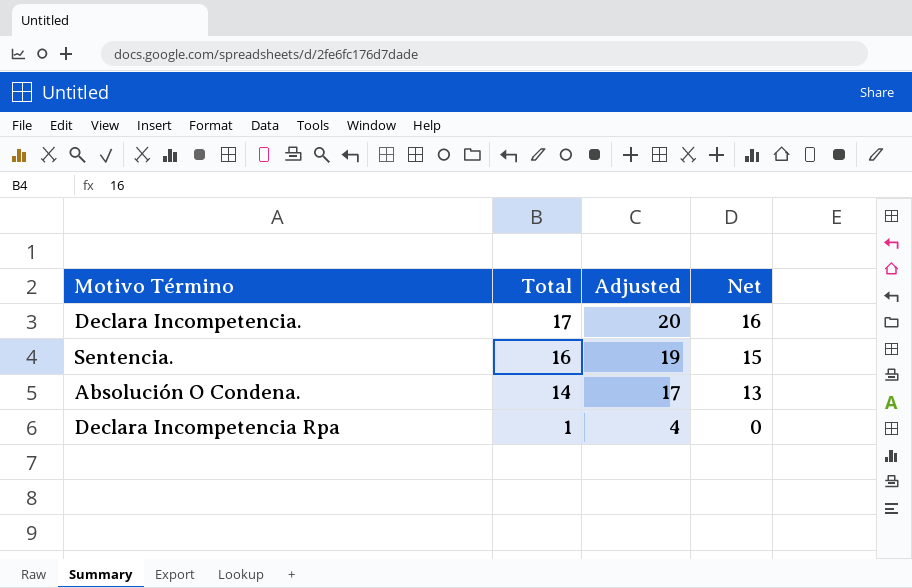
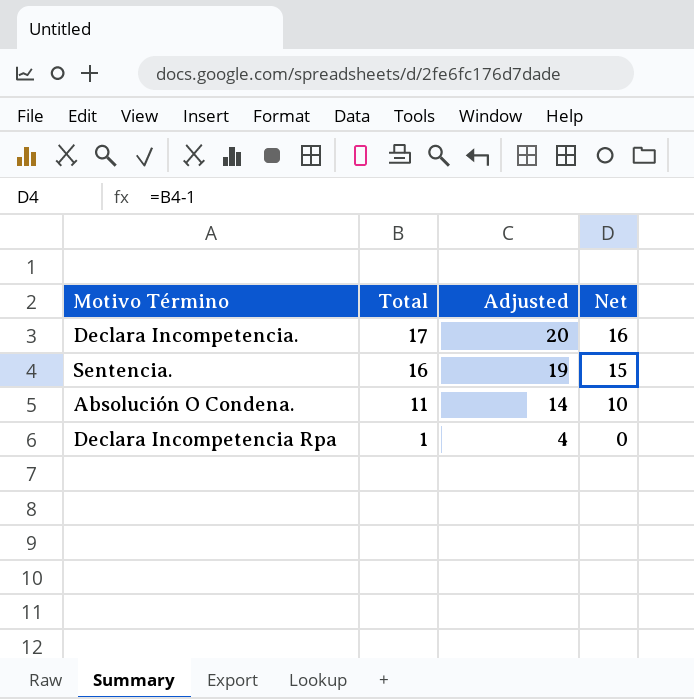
Absolución O Condena. | Total: 14 -> 11
Absolución O Condena. | Adjusted: 17 -> 14
Absolución O Condena. | Net: 13 -> 10

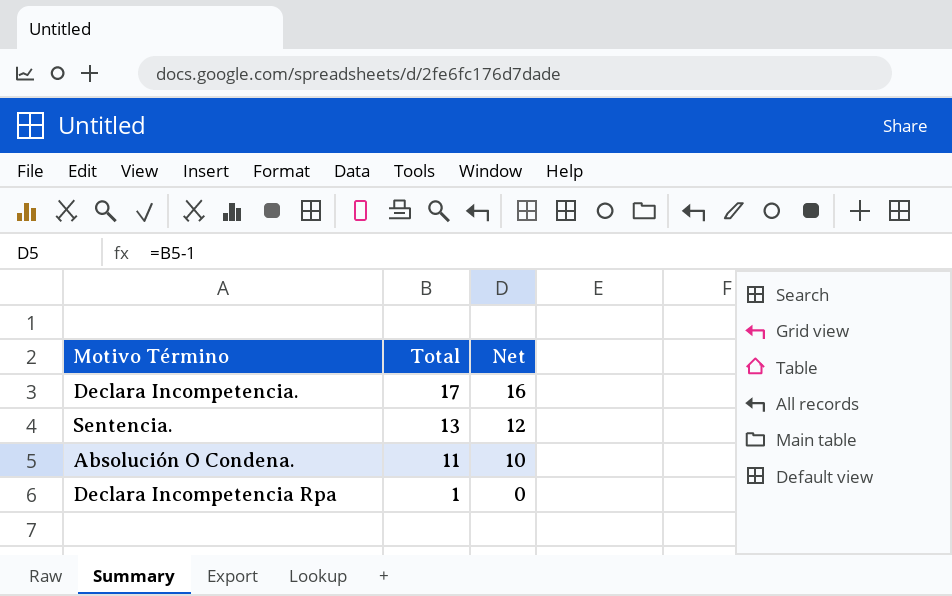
column Adjusted | formula: [Total] + 3 -> none
Sentencia. | Total: 16 -> 13
Sentencia. | Net: 15 -> 12

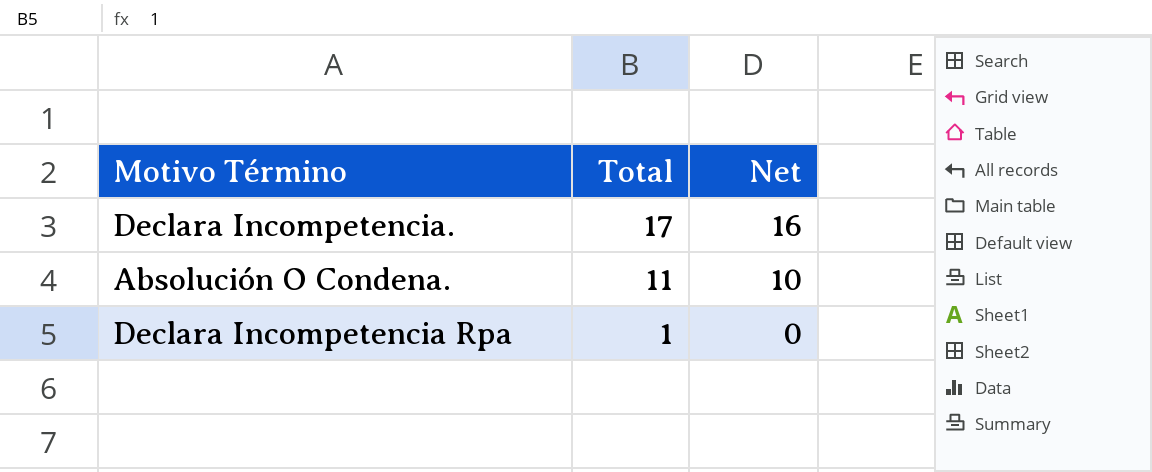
row Sentencia.: 13 | 12 -> none

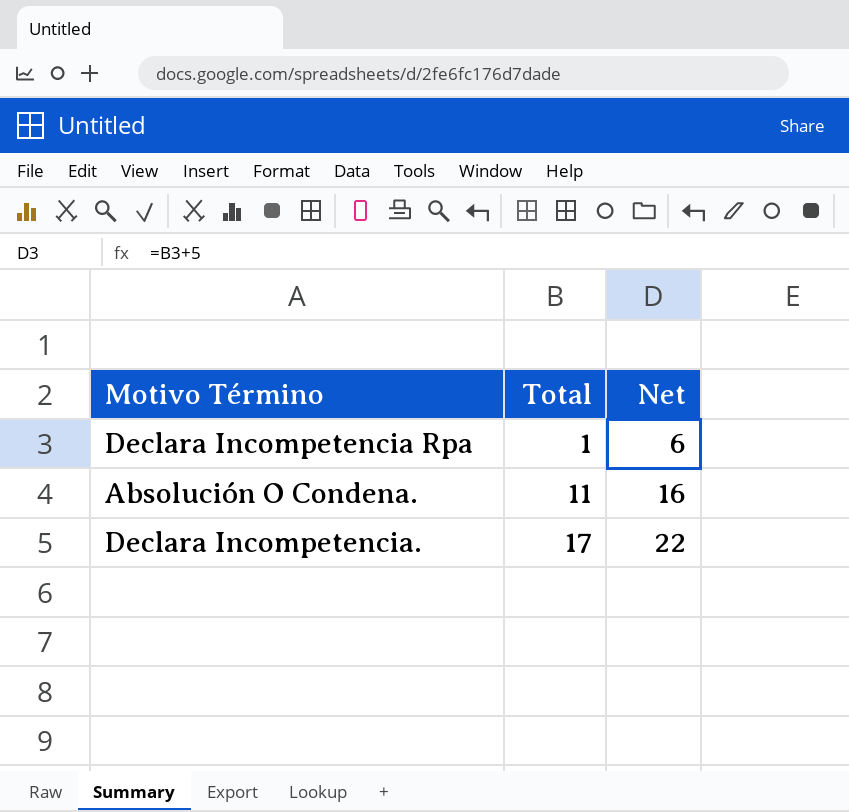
row order: Total descending -> Total ascending
column Net | formula: [Total] - 1 -> [Total] + 5

